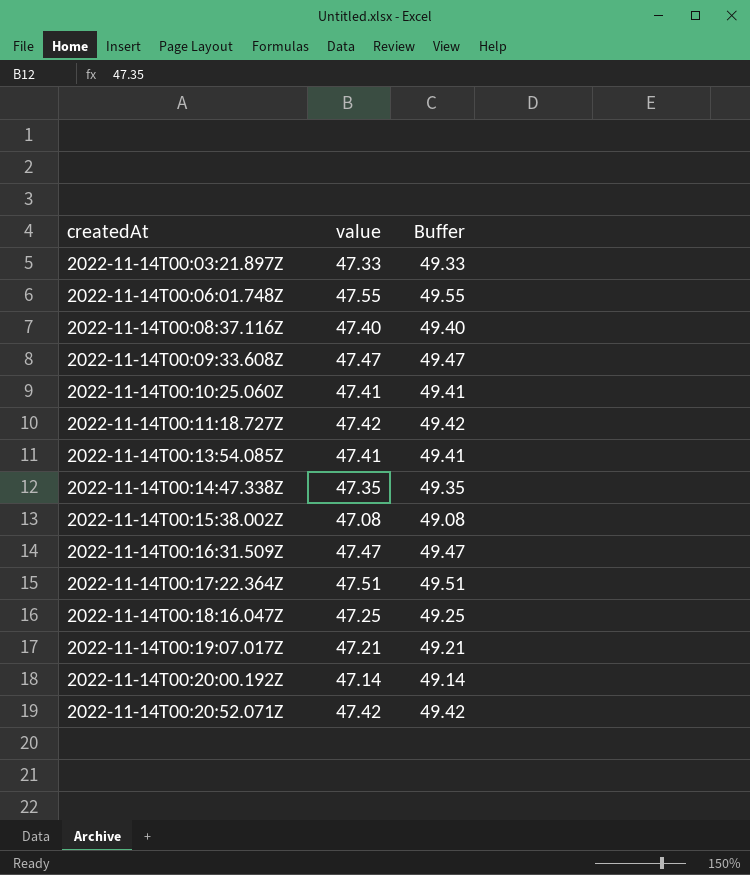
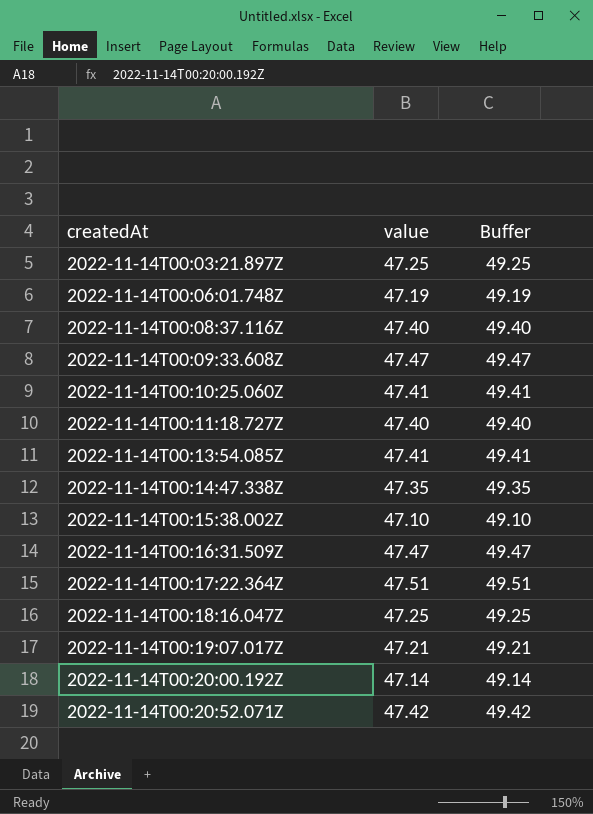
2022-11-14T00:03:21.897Z | value: 47.33 -> 47.25
2022-11-14T00:03:21.897Z | Buffer: 49.33 -> 49.25
2022-11-14T00:06:01.748Z | value: 47.55 -> 47.19
2022-11-14T00:06:01.748Z | Buffer: 49.55 -> 49.19
2022-11-14T00:11:18.727Z | value: 47.42 -> 47.40
2022-11-14T00:11:18.727Z | Buffer: 49.42 -> 49.40
2022-11-14T00:15:38.002Z | value: 47.08 -> 47.10
2022-11-14T00:15:38.002Z | Buffer: 49.08 -> 49.10

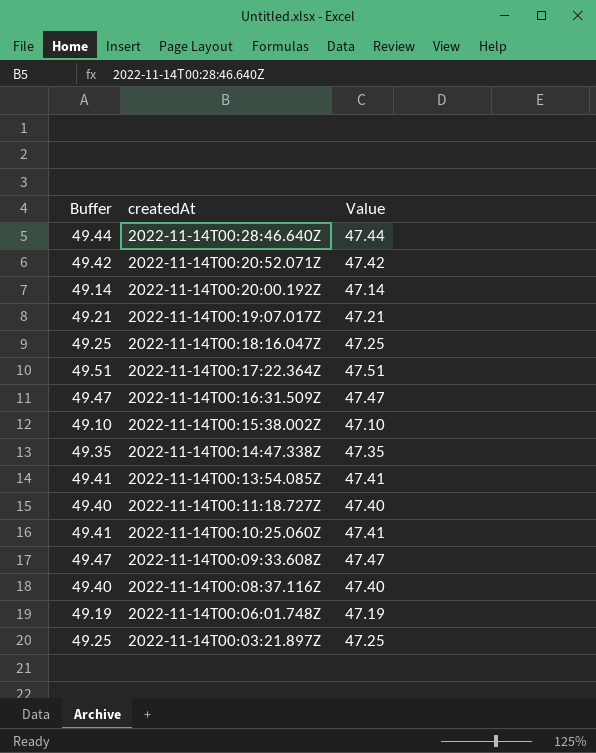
row order: createdAt ascending -> createdAt descending
column Buffer | position: 3 -> 1
column name: value -> Value
row 2022-11-14T00:28:46.640Z: none -> 49.44 | 47.44

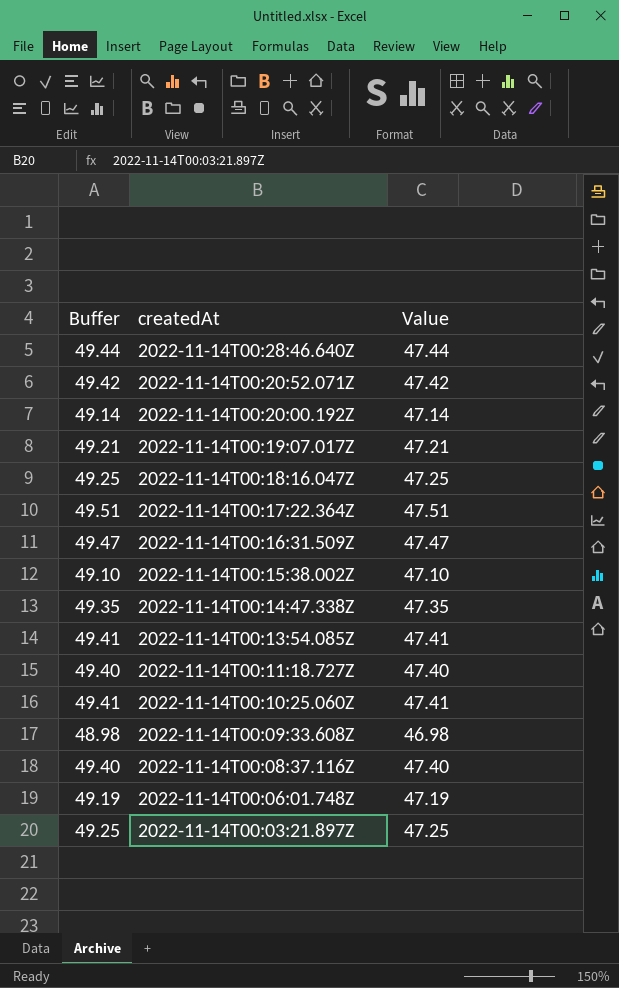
2022-11-14T00:09:33.608Z | Buffer: 49.47 -> 48.98
2022-11-14T00:09:33.608Z | Value: 47.47 -> 46.98

